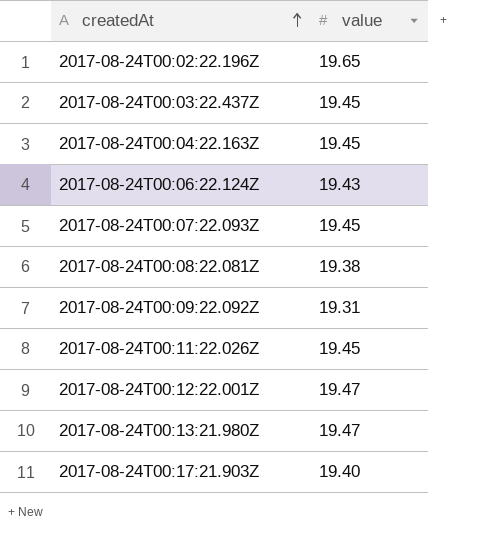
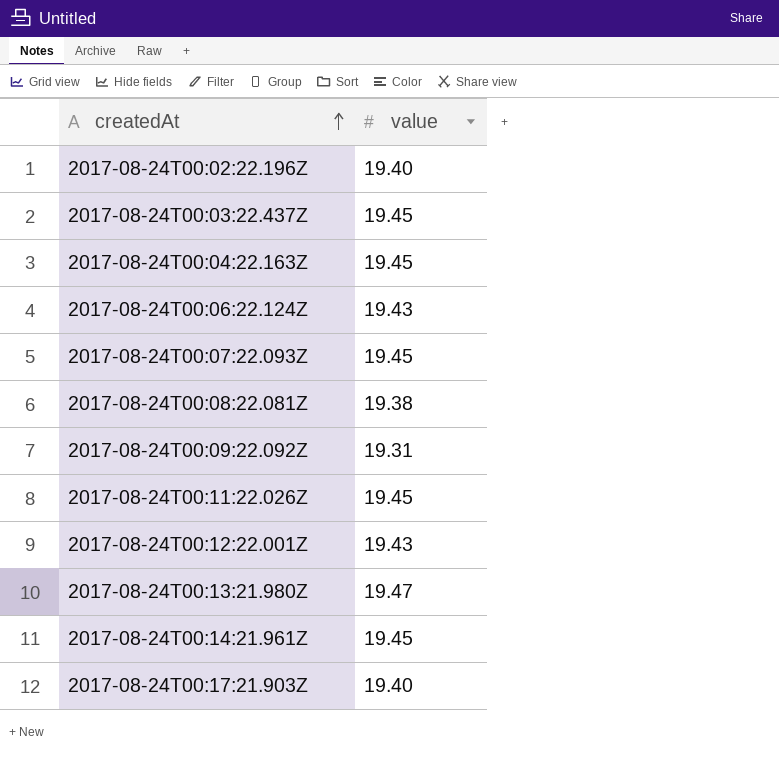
2017-08-24T00:02:22.196Z | value: 19.65 -> 19.40
2017-08-24T00:12:22.001Z | value: 19.47 -> 19.43
row 2017-08-24T00:14:21.961Z: none -> 19.45

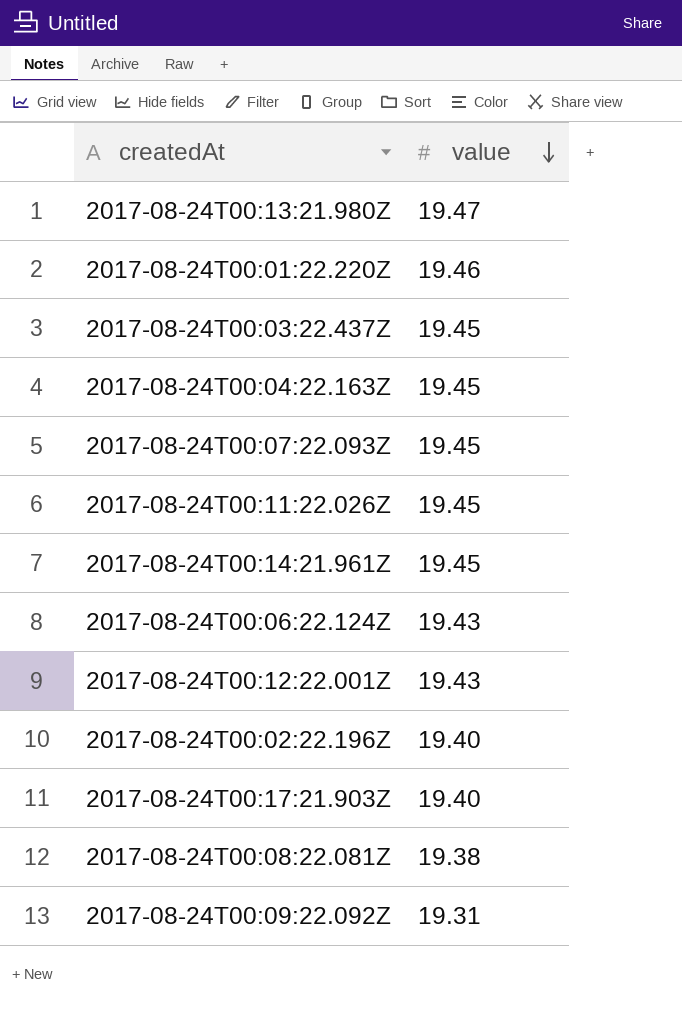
row order: createdAt ascending -> value descending
row 2017-08-24T00:01:22.220Z: none -> 19.46

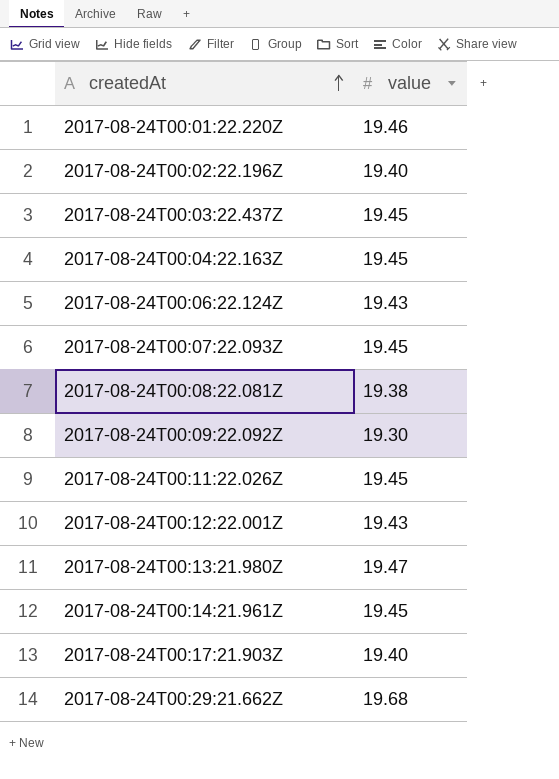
row order: value descending -> createdAt ascending
2017-08-24T00:09:22.092Z | value: 19.31 -> 19.30
row 2017-08-24T00:29:21.662Z: none -> 19.68

